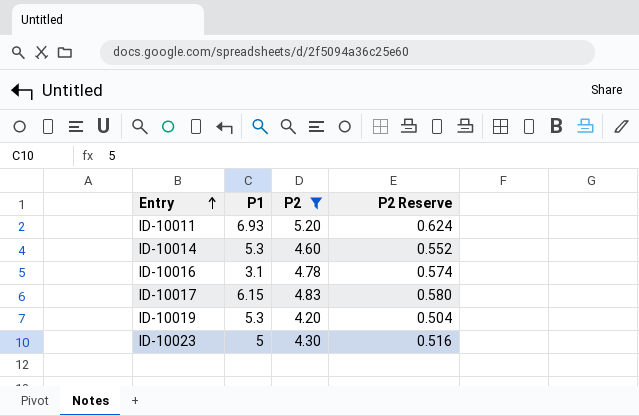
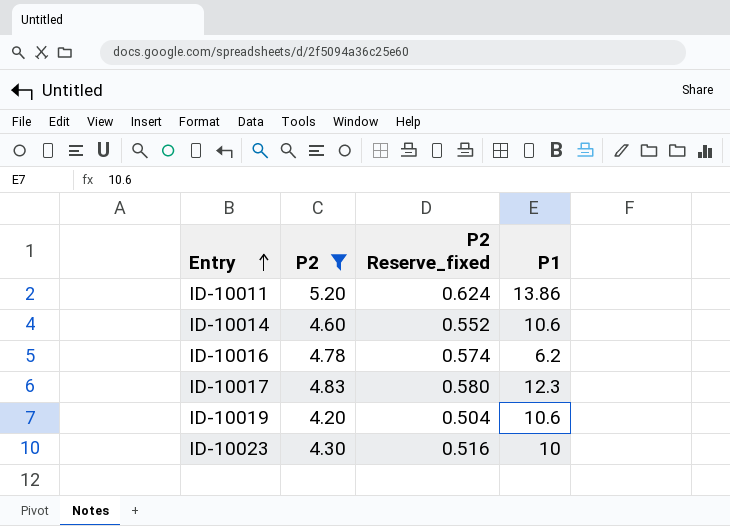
column name: P2 Reserve -> P2 Reserve_fixed
column P1 | position: 2 -> 4
ID-10011 | P1: 6.93 -> 13.86
ID-10014 | P1: 5.3 -> 10.6
ID-10016 | P1: 3.1 -> 6.2
ID-10017 | P1: 6.15 -> 12.3
ID-10019 | P1: 5.3 -> 10.6
ID-10023 | P1: 5 -> 10

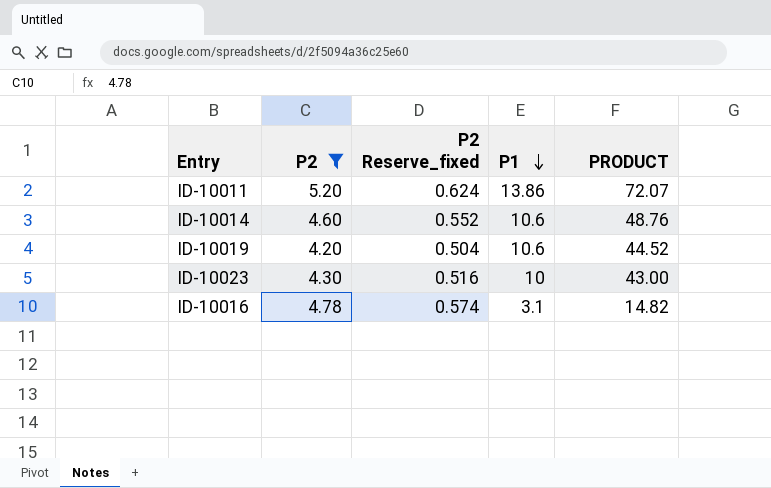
row order: Entry ascending -> P1 descending
column PRODUCT | formula: none -> [P2] * [P1]
row ID-10017: 4.83 | 0.580 | 12.3 -> none
ID-10016 | P1: 6.2 -> 3.1

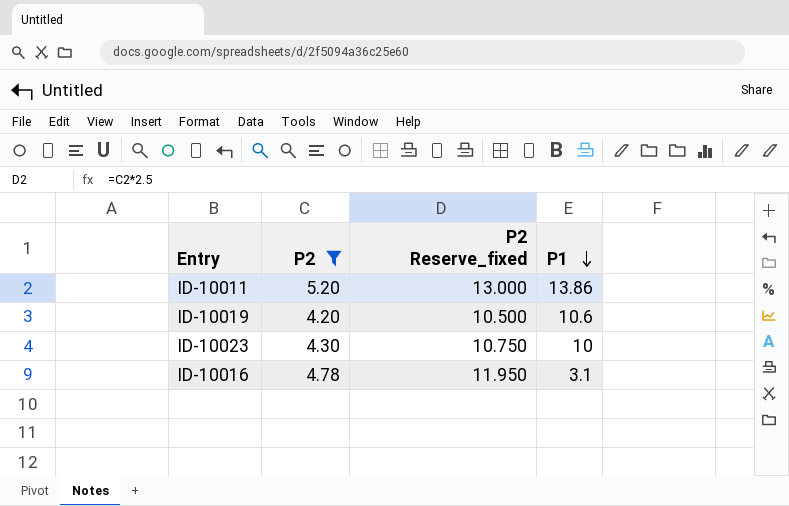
column PRODUCT | formula: [P2] * [P1] -> none
column P2 Reserve_fixed | formula: [P2] * 0.12 -> [P2] * 2.5
row ID-10014: 4.60 | 0.552 | 10.6 | 48.76 -> none

